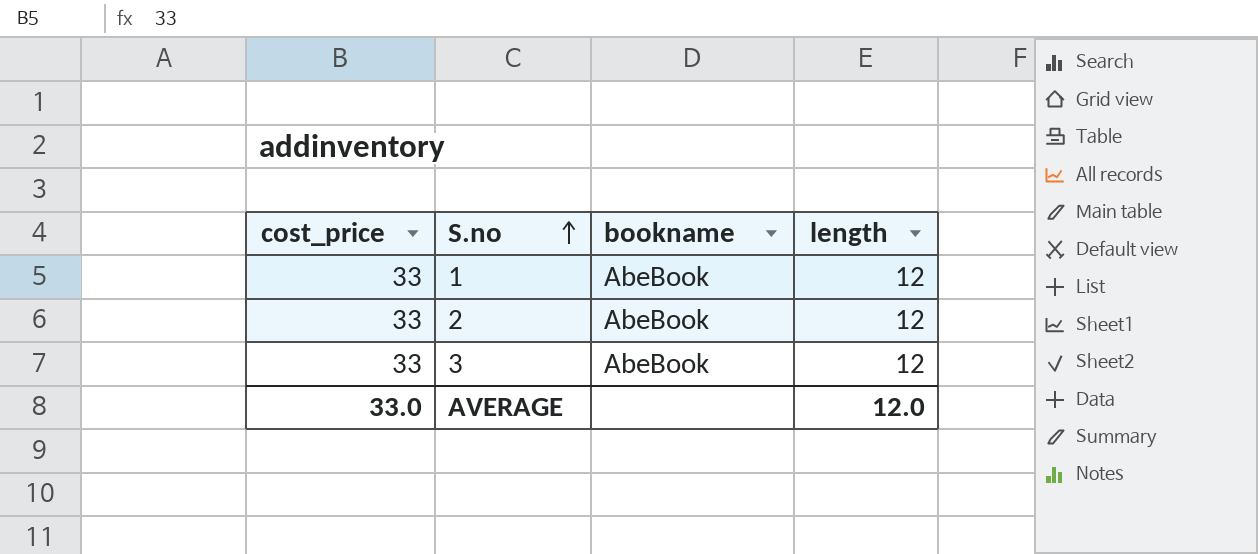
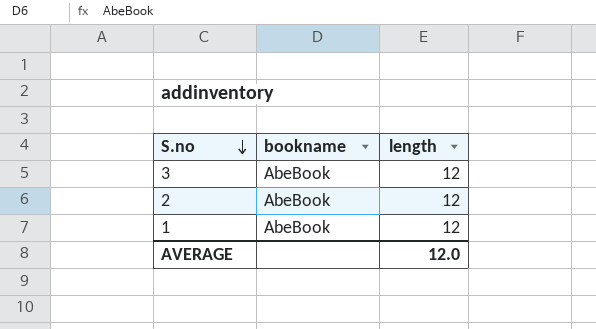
row order: S.no ascending -> S.no descending
column cost_price | position: 1 -> none

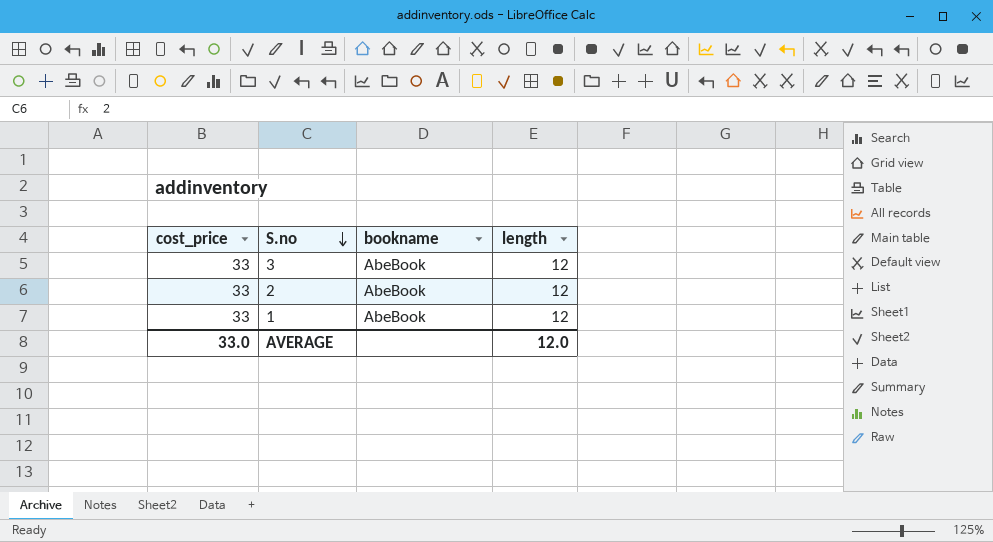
column cost_price | position: none -> 1

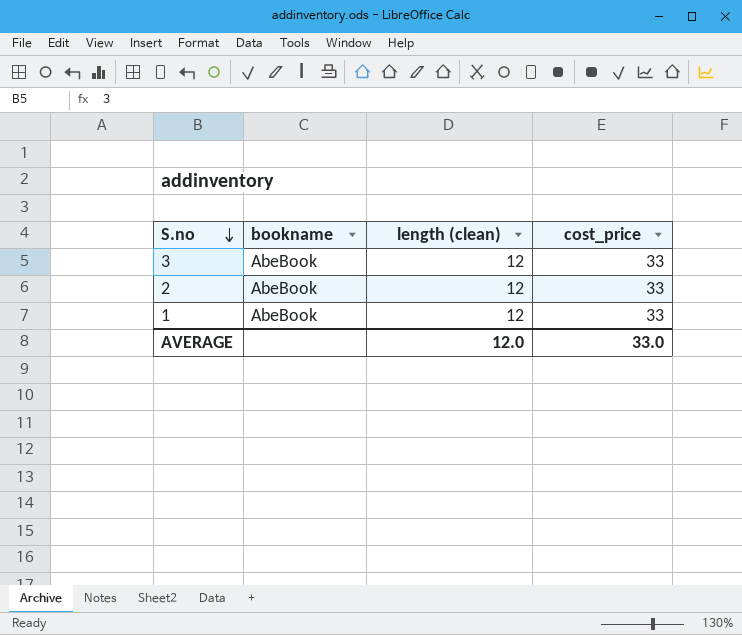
column name: length -> length (clean)
column cost_price | position: 1 -> 4

